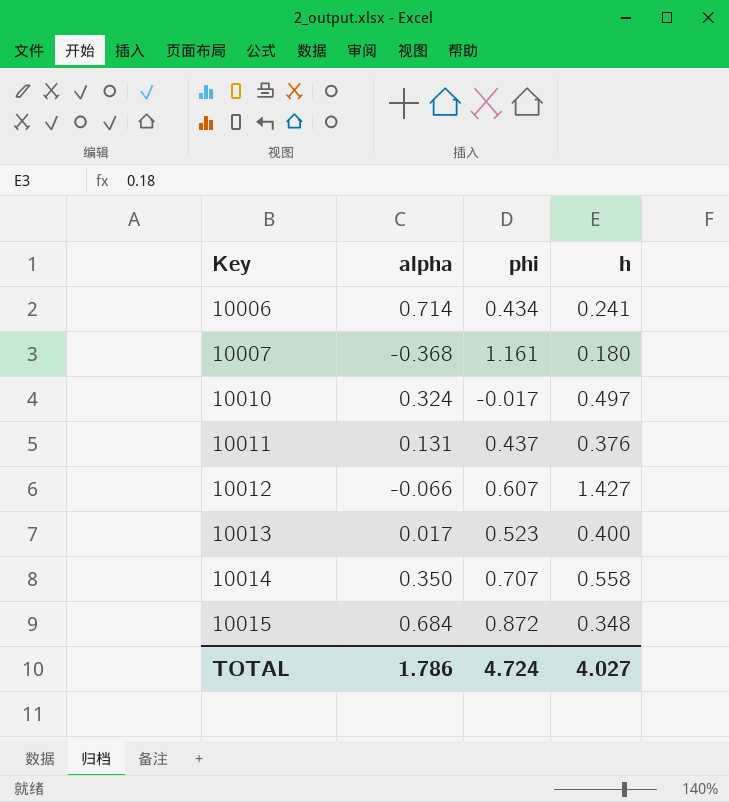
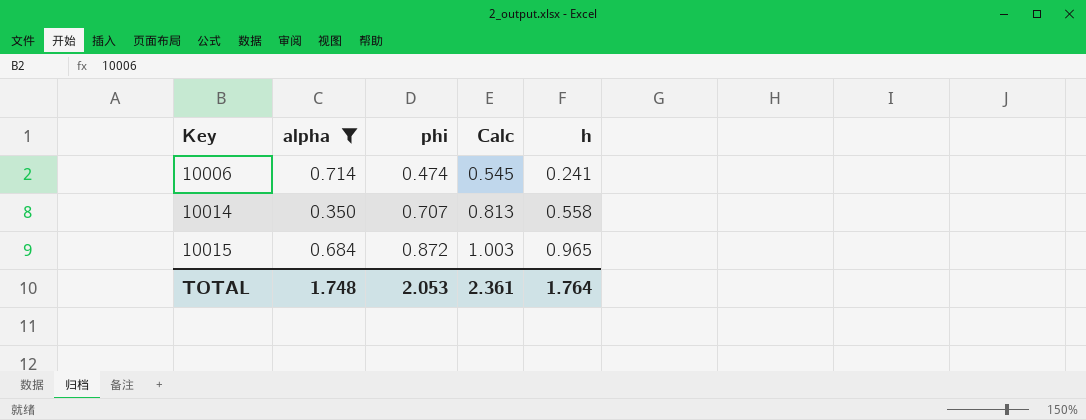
filter: none -> alpha >= 0.350
column Calc | formula: none -> [phi] * 1.15
10006 | phi: 0.434 -> 0.474
10015 | h: 0.348 -> 0.965
TOTAL | alpha: 1.786 -> 1.748
TOTAL | phi: 4.724 -> 2.053
TOTAL | h: 4.027 -> 1.764

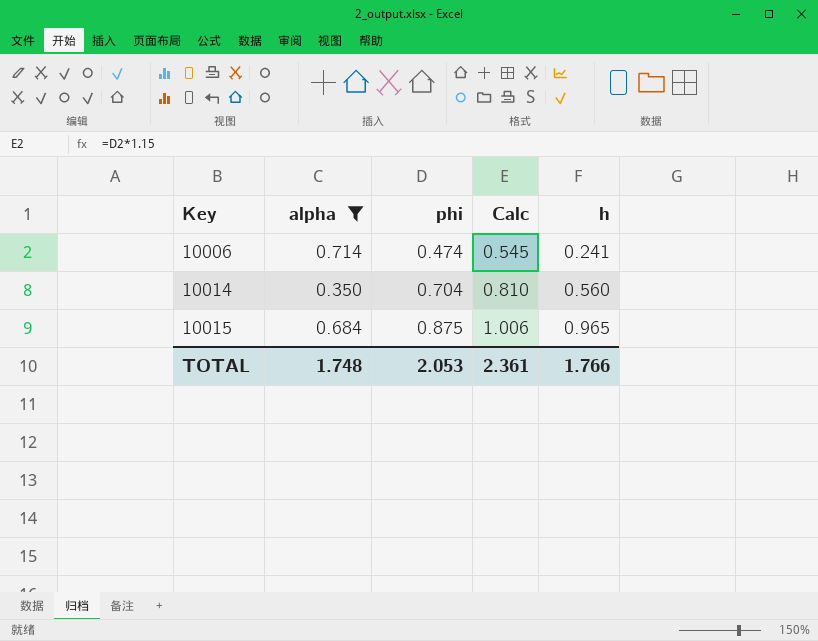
10014 | phi: 0.707 -> 0.704
10014 | Calc: 0.813 -> 0.810
10014 | h: 0.558 -> 0.560
10015 | phi: 0.872 -> 0.875
10015 | Calc: 1.003 -> 1.006
TOTAL | h: 1.764 -> 1.766

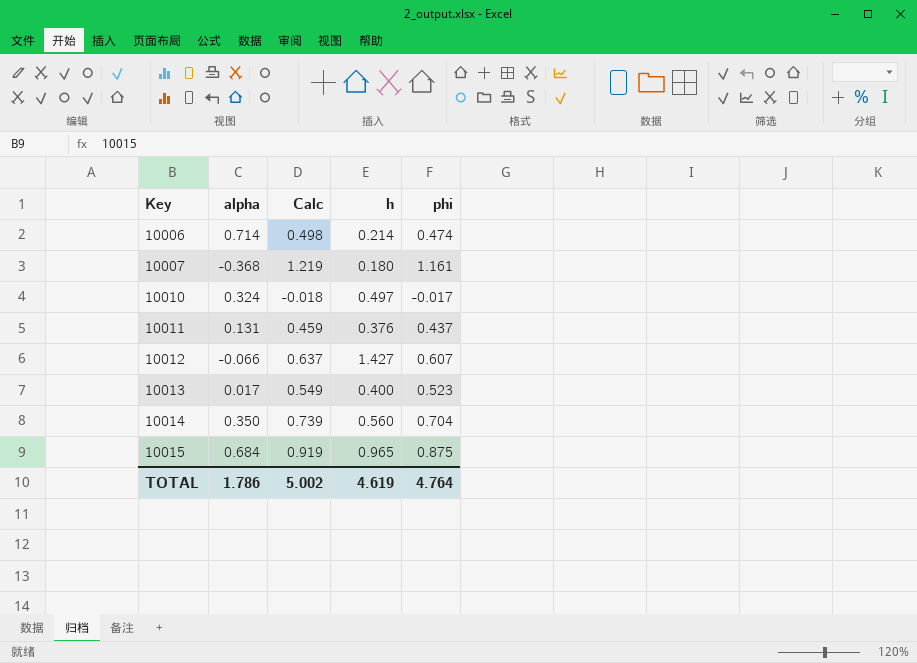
filter: alpha >= 0.350 -> none
column Calc | formula: [phi] * 1.15 -> [phi] * 1.05
column phi | position: 3 -> 5
10006 | h: 0.241 -> 0.214
TOTAL | alpha: 1.748 -> 1.786
TOTAL | Calc: 2.361 -> 5.002
TOTAL | h: 1.766 -> 4.619
TOTAL | phi: 2.053 -> 4.764

